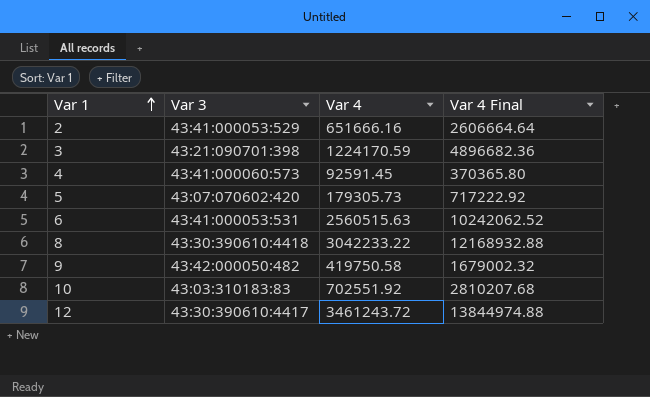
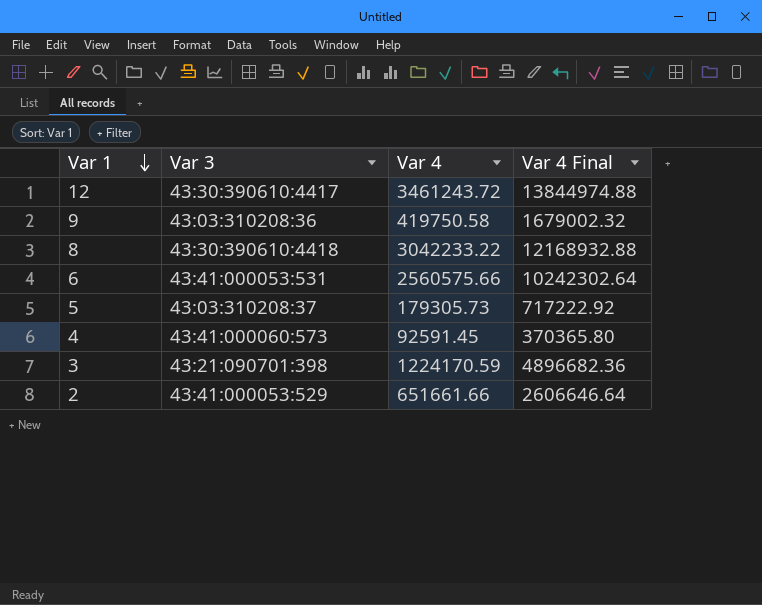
row order: Var 1 ascending -> Var 1 descending
row 10: 43:03:310183:83 | 702551.92 | 2810207.68 -> none
9 | Var 3: 43:42:000050:482 -> 43:03:310208:36
6 | Var 4: 2560515.63 -> 2560575.66
6 | Var 4 Final: 10242062.52 -> 10242302.64
5 | Var 3: 43:07:070602:420 -> 43:03:310208:37
2 | Var 4: 651666.16 -> 651661.66
2 | Var 4 Final: 2606664.64 -> 2606646.64

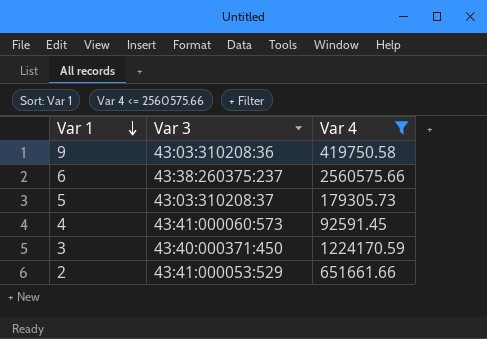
filter: none -> Var 4 <= 2560575.66
column Var 4 Final | formula: [Var 4] * 4 -> none
6 | Var 3: 43:41:000053:531 -> 43:38:260375:237
3 | Var 3: 43:21:090701:398 -> 43:40:000371:450

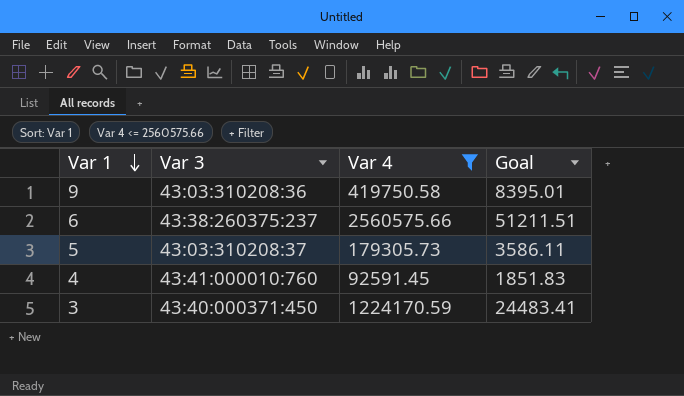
column Goal | formula: none -> [Var 4] * 0.02
row 2: 43:41:000053:529 | 651661.66 -> none
4 | Var 3: 43:41:000060:573 -> 43:41:000010:760

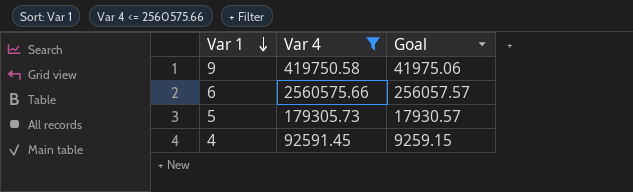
column Var 3 | position: 2 -> none
column Goal | formula: [Var 4] * 0.02 -> [Var 4] * 0.1
row 3: 43:40:000371:450 | 1224170.59 | 24483.41 -> none

